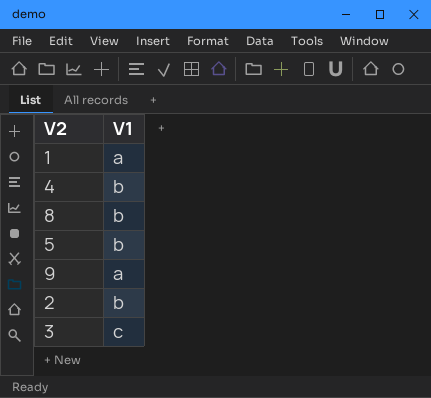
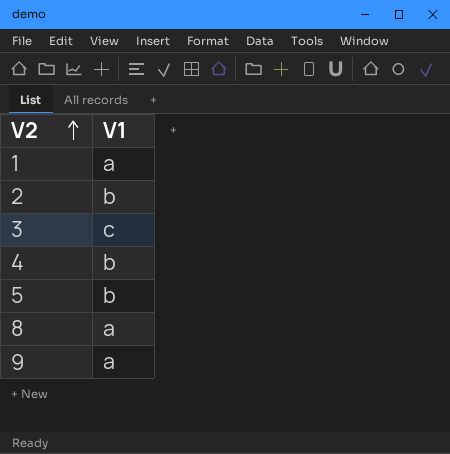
row order: none -> V2 ascending
8 | V1: b -> a

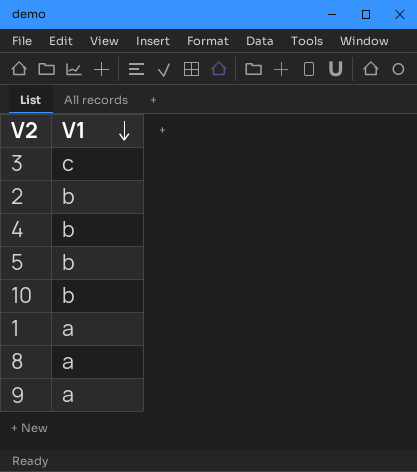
row order: V2 ascending -> V1 descending
row 10: none -> b

